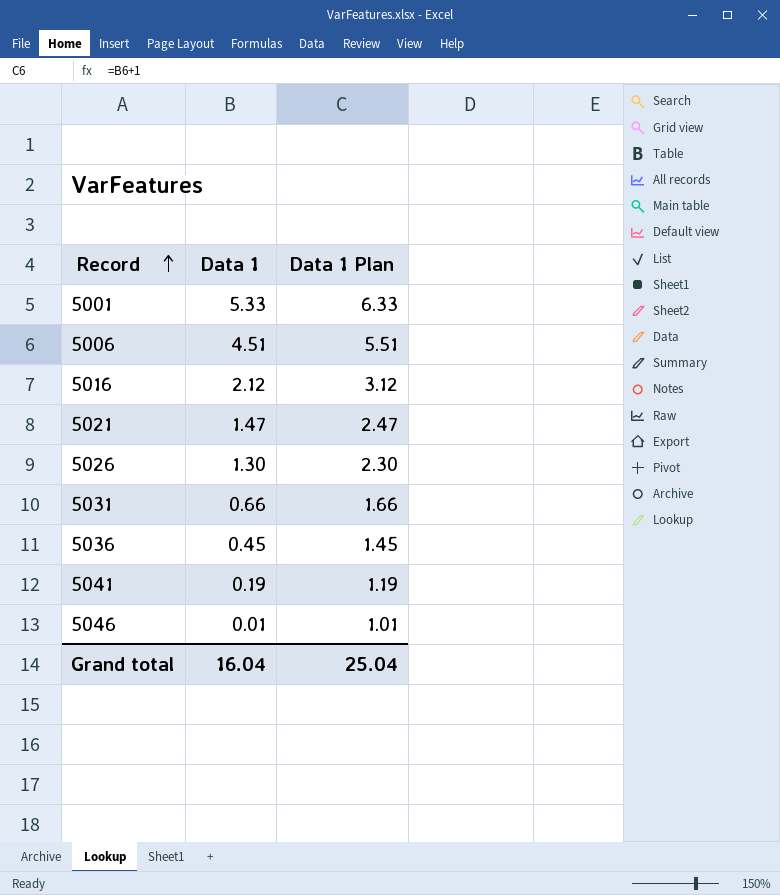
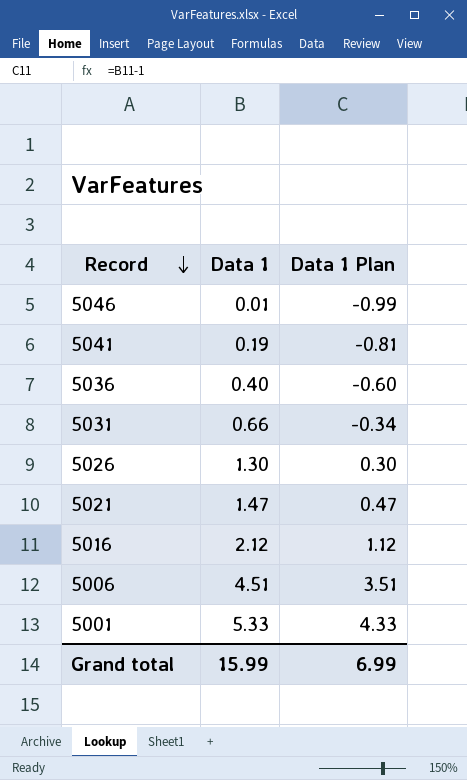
row order: Record ascending -> Record descending
column Data 1 Plan | formula: [Data 1] + 1 -> [Data 1] - 1
5036 | Data 1: 0.45 -> 0.40
Grand total | Data 1: 16.04 -> 15.99
Grand total | Data 1 Plan: 25.04 -> 6.99

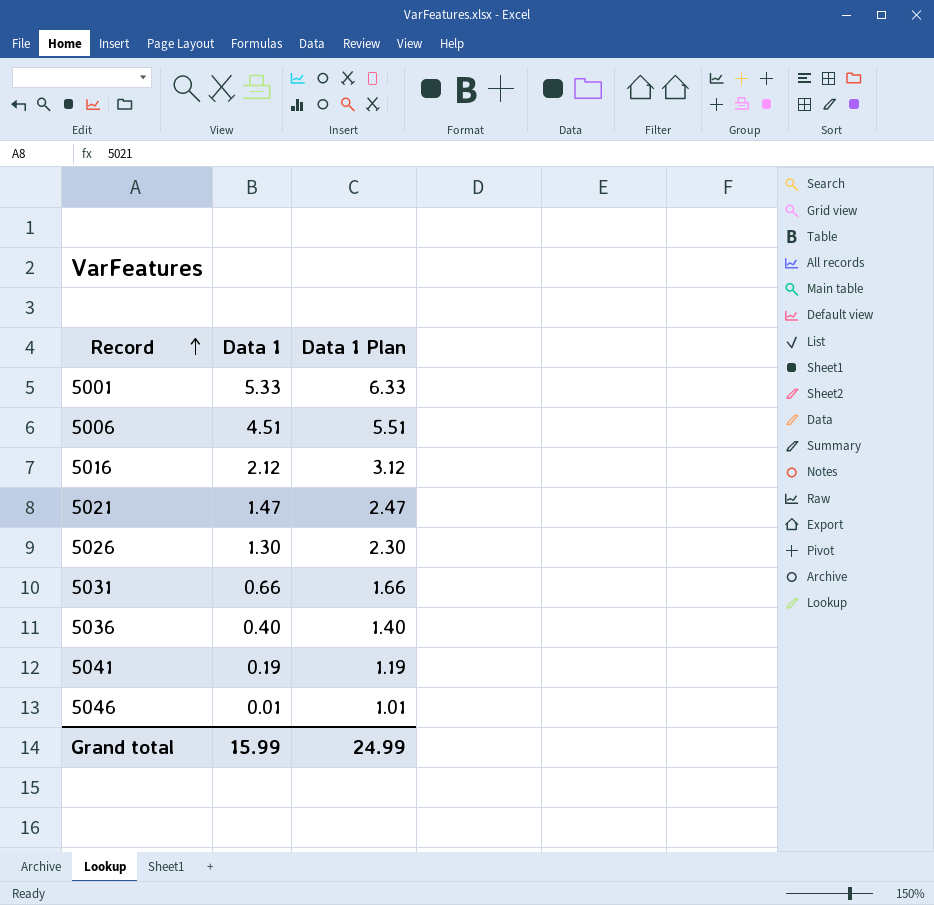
row order: Record descending -> Record ascending
column Data 1 Plan | formula: [Data 1] - 1 -> [Data 1] + 1
Grand total | Data 1 Plan: 6.99 -> 24.99

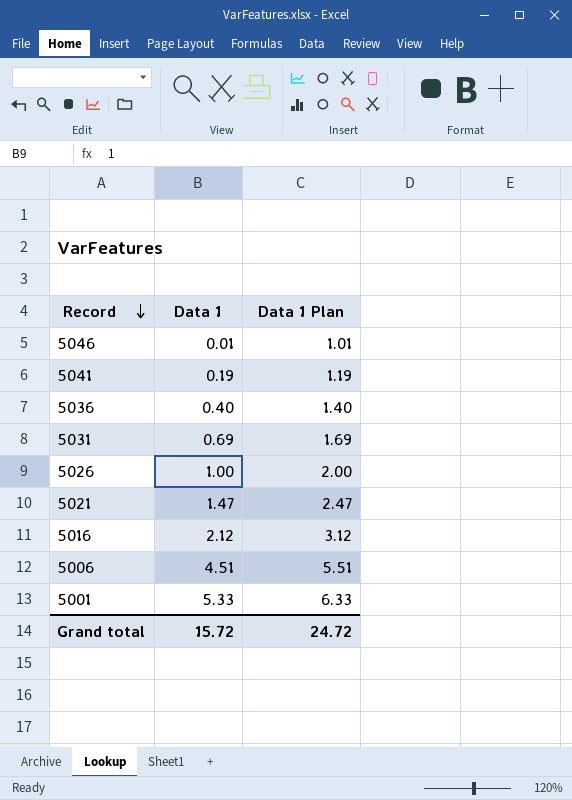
row order: Record ascending -> Record descending
5031 | Data 1: 0.66 -> 0.69
5031 | Data 1 Plan: 1.66 -> 1.69
5026 | Data 1: 1.30 -> 1.00
5026 | Data 1 Plan: 2.30 -> 2.00
Grand total | Data 1: 15.99 -> 15.72
Grand total | Data 1 Plan: 24.99 -> 24.72

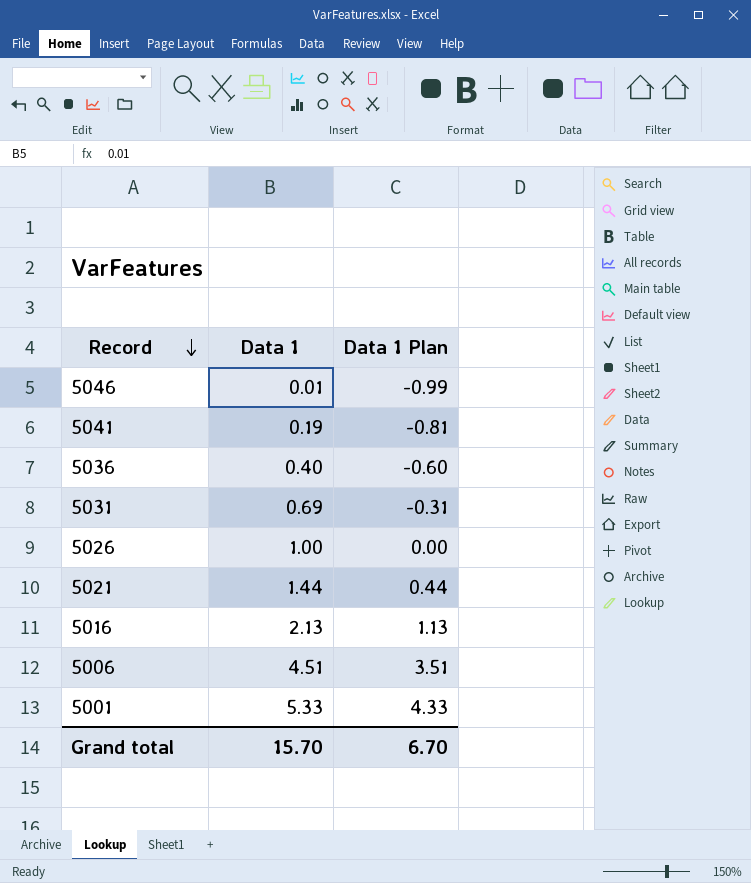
column Data 1 Plan | formula: [Data 1] + 1 -> [Data 1] - 1
5021 | Data 1: 1.47 -> 1.44
5016 | Data 1: 2.12 -> 2.13
Grand total | Data 1: 15.72 -> 15.70
Grand total | Data 1 Plan: 24.72 -> 6.70

